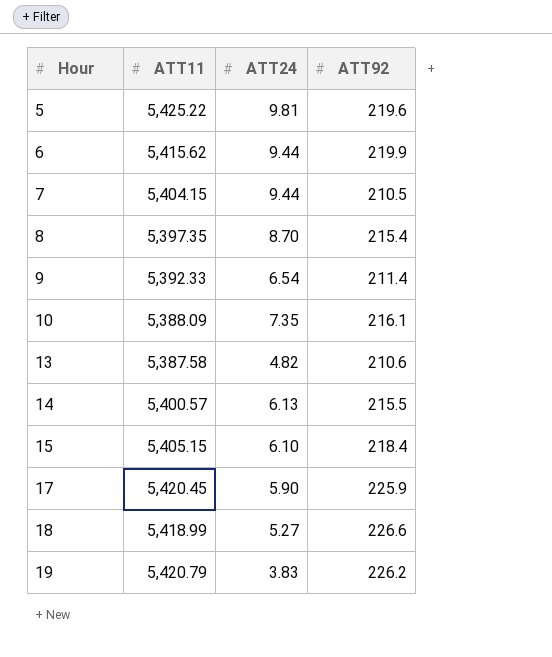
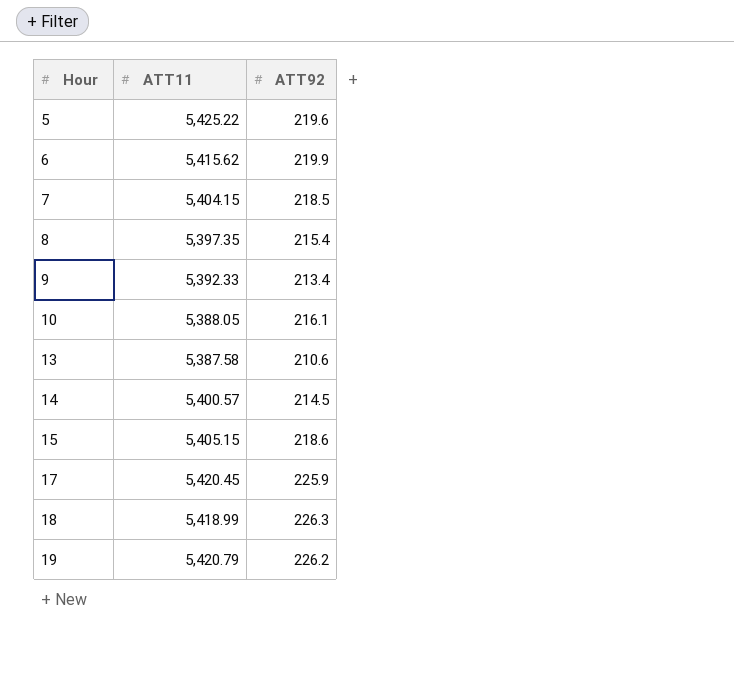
column ATT24 | position: 3 -> none
7 | ATT92: 210.5 -> 218.5
9 | ATT92: 211.4 -> 213.4
10 | ATT11: 5,388.09 -> 5,388.05
14 | ATT92: 215.5 -> 214.5
15 | ATT92: 218.4 -> 218.6
18 | ATT92: 226.6 -> 226.3

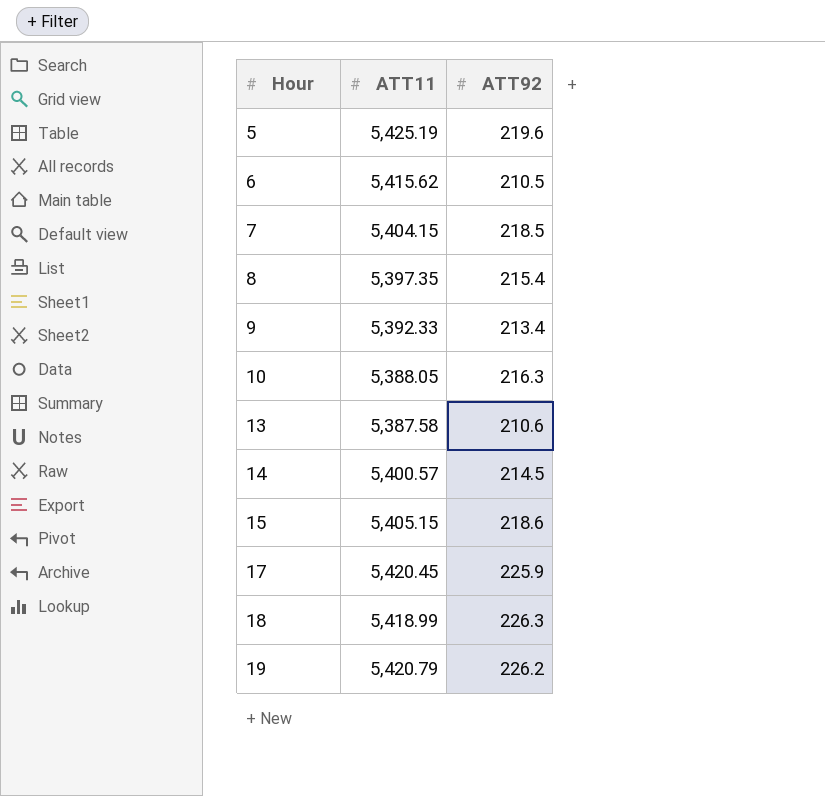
5 | ATT11: 5,425.22 -> 5,425.19
6 | ATT92: 219.9 -> 210.5
10 | ATT92: 216.1 -> 216.3

